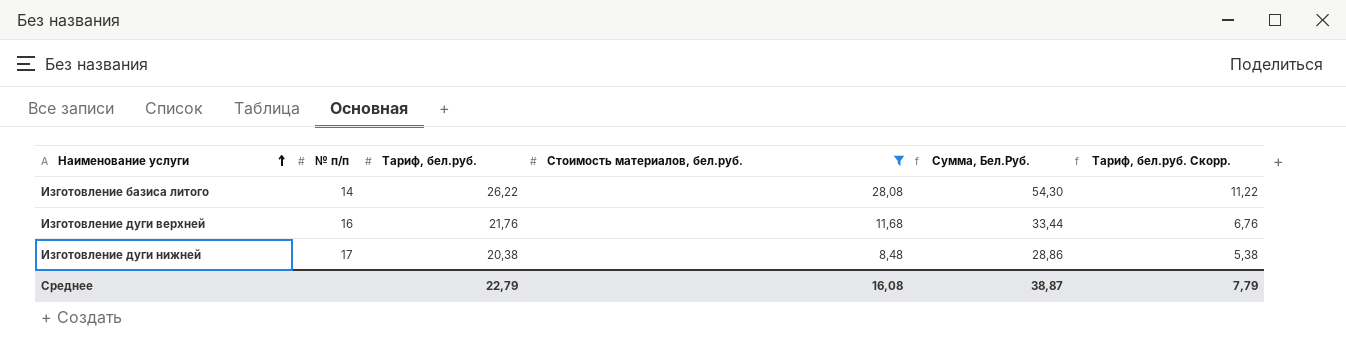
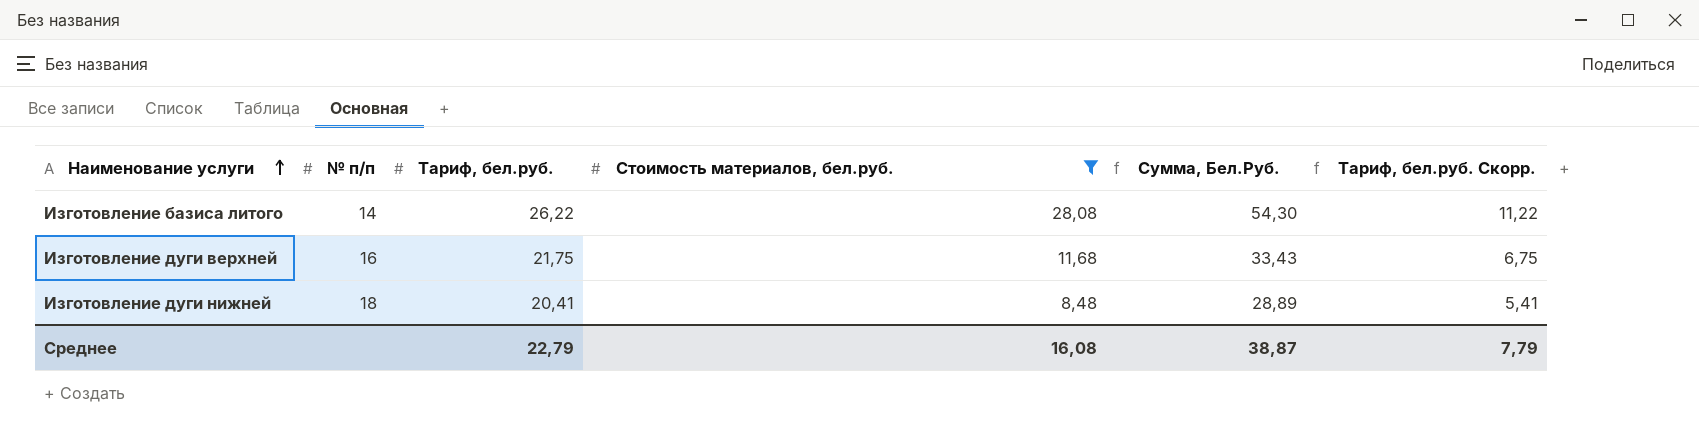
Изготовление дуги верхней | Тариф, бел.руб.: 21,76 -> 21,75
Изготовление дуги верхней | Сумма, Бел.Руб.: 33,44 -> 33,43
Изготовление дуги верхней | Тариф, бел.руб. Скорр.: 6,76 -> 6,75
Изготовление дуги нижней | № п/п: 17 -> 18
Изготовление дуги нижней | Тариф, бел.руб.: 20,38 -> 20,41
Изготовление дуги нижней | Сумма, Бел.Руб.: 28,86 -> 28,89
Изготовление дуги нижней | Тариф, бел.руб. Скорр.: 5,38 -> 5,41

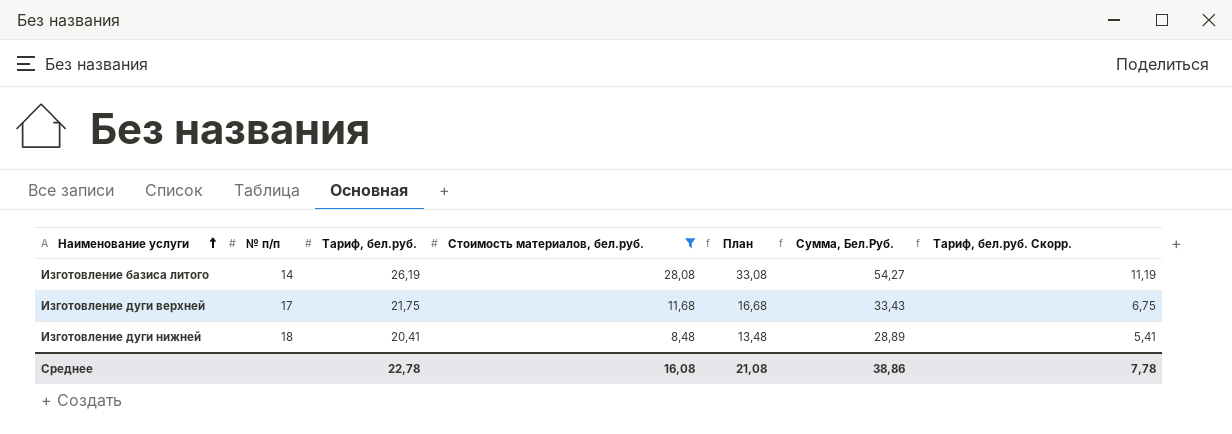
column План | formula: none -> [Стоимость материалов, бел.руб.] + 5
Изготовление базиса литого | Тариф, бел.руб.: 26,22 -> 26,19
Изготовление базиса литого | Сумма, Бел.Руб.: 54,30 -> 54,27
Изготовление базиса литого | Тариф, бел.руб. Скорр.: 11,22 -> 11,19
Изготовление дуги верхней | № п/п: 16 -> 17
Среднее | Тариф, бел.руб.: 22,79 -> 22,78
Среднее | Сумма, Бел.Руб.: 38,87 -> 38,86
Среднее | Тариф, бел.руб. Скорр.: 7,79 -> 7,78

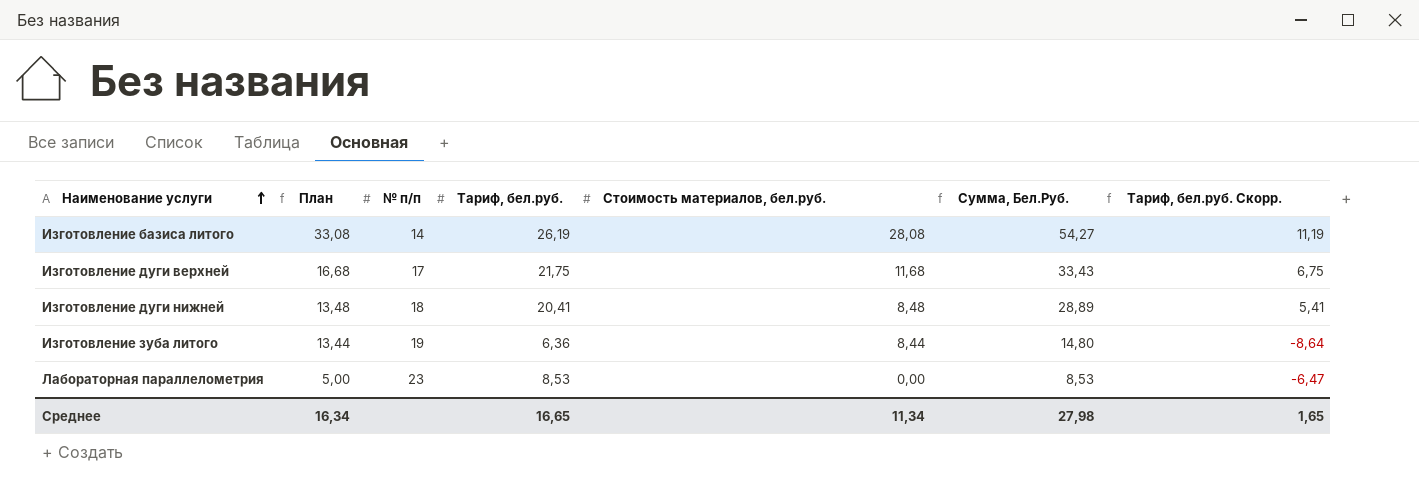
filter: Стоимость материалов, бел.руб. >= 8,48 -> none
column План | position: 5 -> 2
Среднее | План: 21,08 -> 16,34
Среднее | Тариф, бел.руб.: 22,78 -> 16,65
Среднее | Стоимость материалов, бел.руб.: 16,08 -> 11,34
Среднее | Сумма, Бел.Руб.: 38,86 -> 27,98
Среднее | Тариф, бел.руб. Скорр.: 7,78 -> 1,65

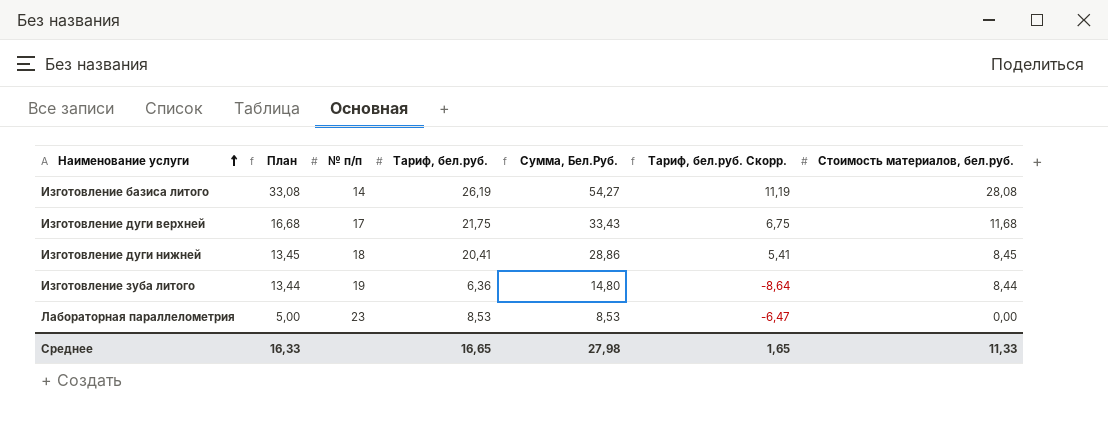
column Стоимость материалов, бел.руб. | position: 5 -> 7
Изготовление дуги нижней | План: 13,48 -> 13,45
Изготовление дуги нижней | Сумма, Бел.Руб.: 28,89 -> 28,86
Изготовление дуги нижней | Стоимость материалов, бел.руб.: 8,48 -> 8,45
Среднее | План: 16,34 -> 16,33
Среднее | Стоимость материалов, бел.руб.: 11,34 -> 11,33

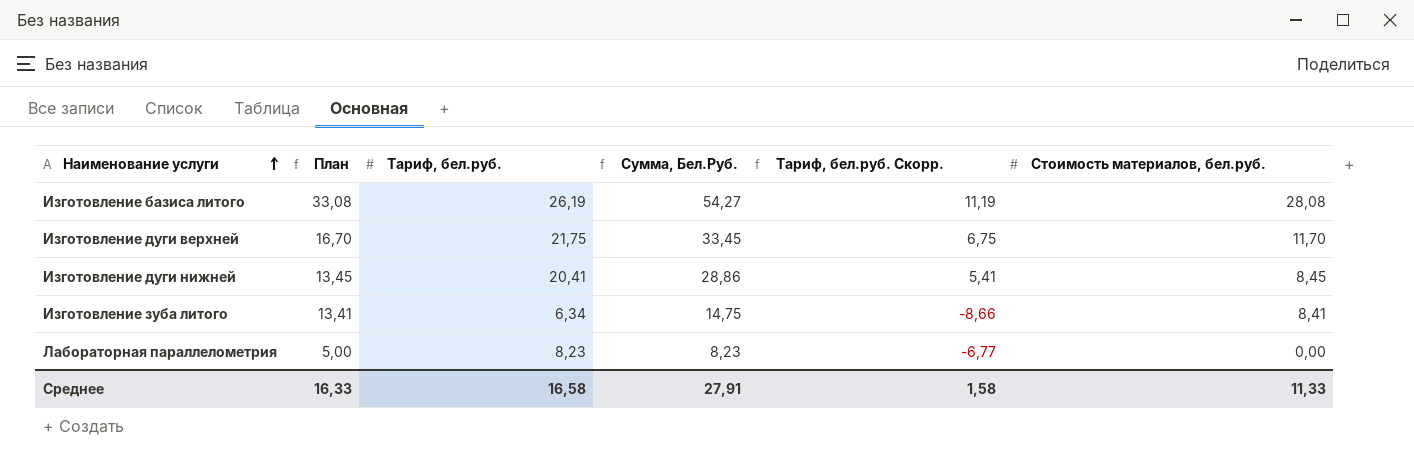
column № п/п | position: 3 -> none
Изготовление дуги верхней | План: 16,68 -> 16,70
Изготовление дуги верхней | Сумма, Бел.Руб.: 33,43 -> 33,45
Изготовление дуги верхней | Стоимость материалов, бел.руб.: 11,68 -> 11,70
Изготовление зуба литого | План: 13,44 -> 13,41
Изготовление зуба литого | Тариф, бел.руб.: 6,36 -> 6,34
Изготовление зуба литого | Сумма, Бел.Руб.: 14,80 -> 14,75
Изготовление зуба литого | Тариф, бел.руб. Скорр.: -8,64 -> -8,66
Изготовление зуба литого | Стоимость материалов, бел.руб.: 8,44 -> 8,41
Лабораторная параллелометрия | Тариф, бел.руб.: 8,53 -> 8,23
Лабораторная параллелометрия | Сумма, Бел.Руб.: 8,53 -> 8,23
Лабораторная параллелометрия | Тариф, бел.руб. Скорр.: -6,47 -> -6,77
Среднее | Тариф, бел.руб.: 16,65 -> 16,58
Среднее | Сумма, Бел.Руб.: 27,98 -> 27,91
Среднее | Тариф, бел.руб. Скорр.: 1,65 -> 1,58

